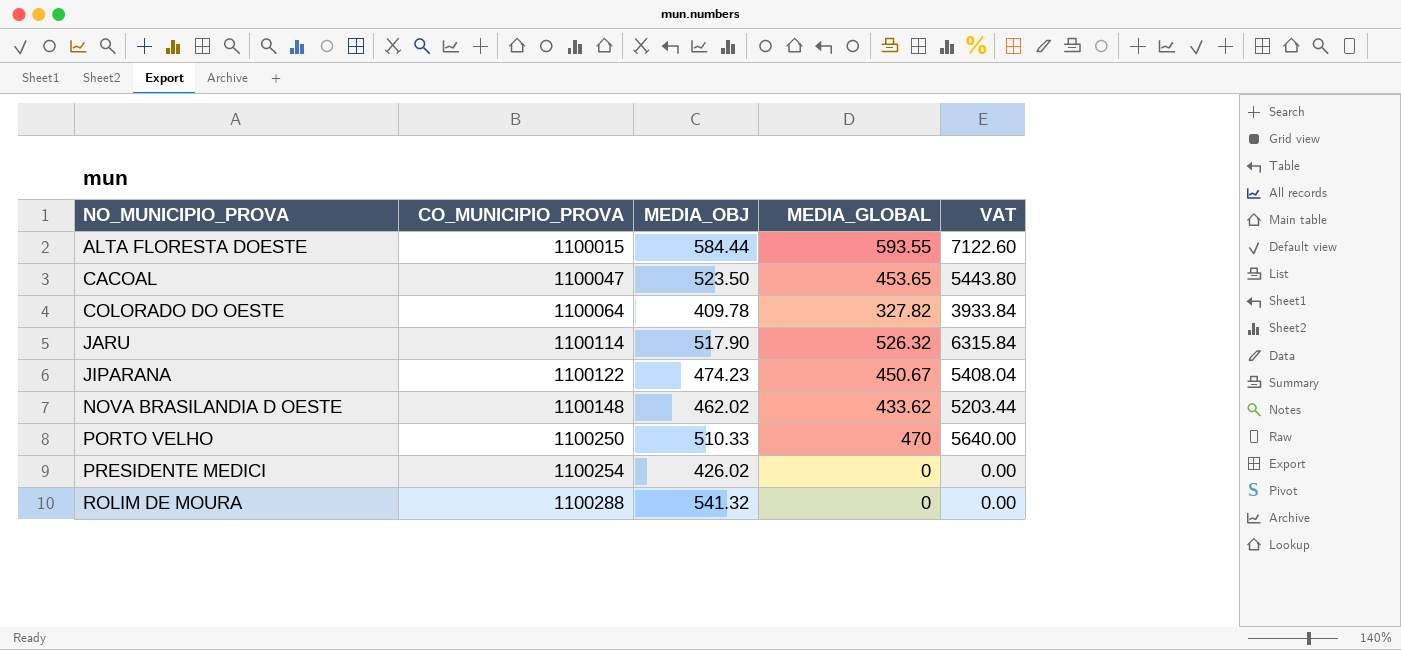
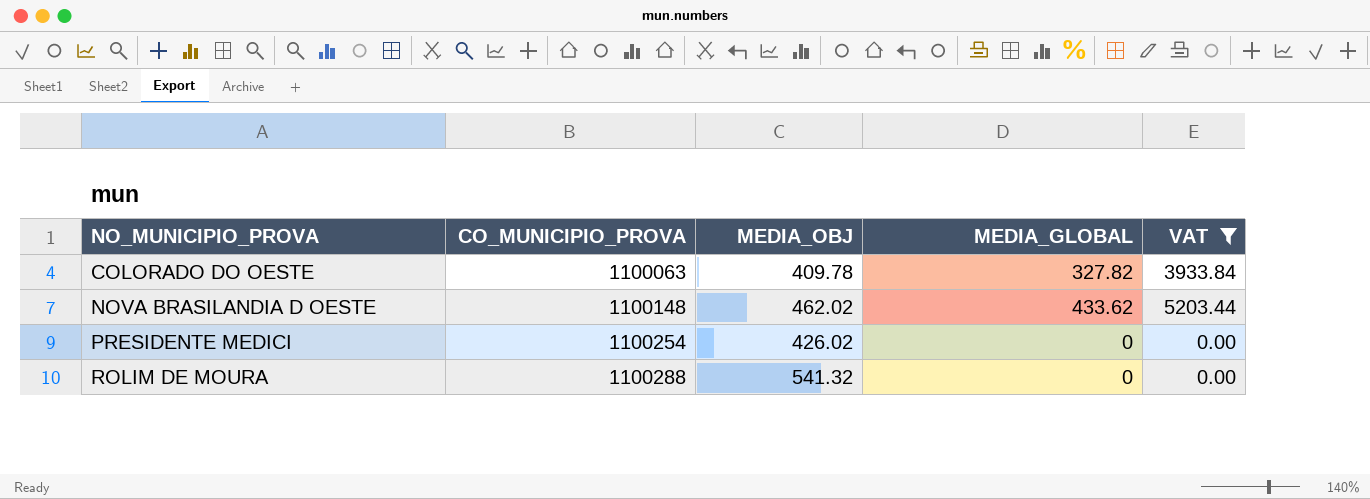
filter: none -> VAT <= 5203.44
COLORADO DO OESTE | CO_MUNICIPIO_PROVA: 1100064 -> 1100063

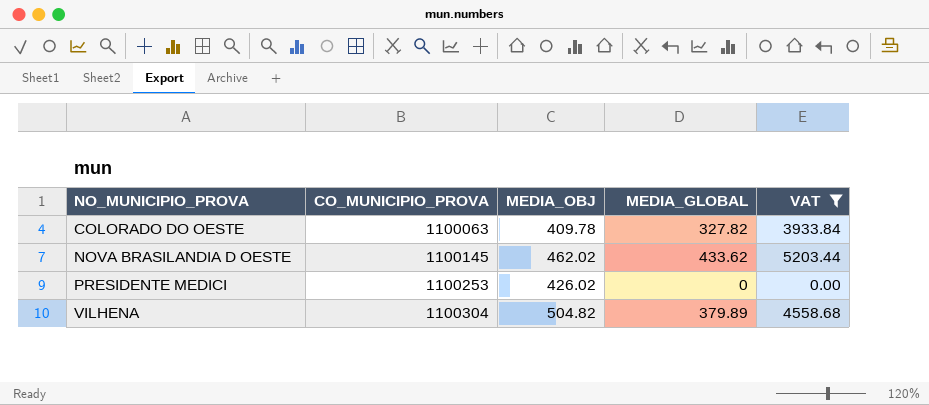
row ROLIM DE MOURA: 1100288 | 541.32 | 0 | 0.00 -> none
NOVA BRASILANDIA D OESTE | CO_MUNICIPIO_PROVA: 1100148 -> 1100145
PRESIDENTE MEDICI | CO_MUNICIPIO_PROVA: 1100254 -> 1100253
row VILHENA: none -> 1100304 | 504.82 | 379.89 | 4558.68

